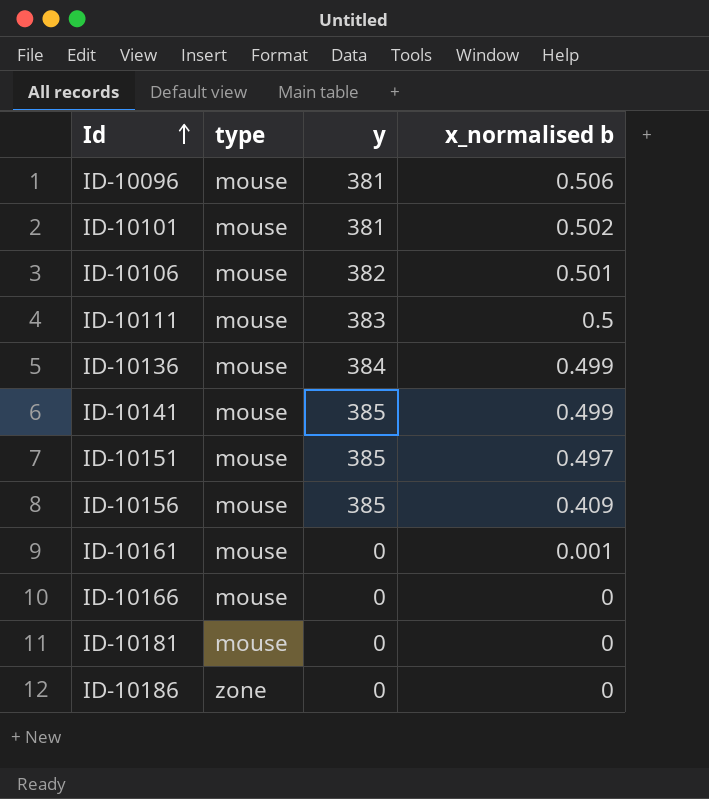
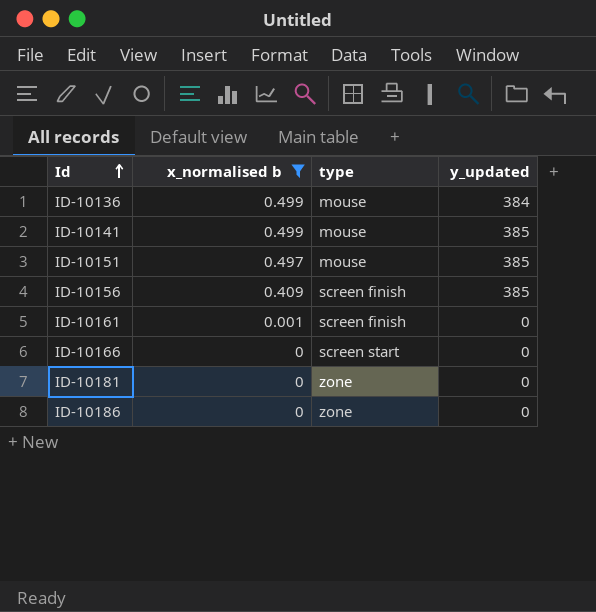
filter: none -> x_normalised b <= 0.499
column x_normalised b | position: 4 -> 2
column name: y -> y_updated
ID-10156 | type: mouse -> screen finish
ID-10161 | type: mouse -> screen finish
ID-10166 | type: mouse -> screen start
ID-10181 | type: mouse -> zone

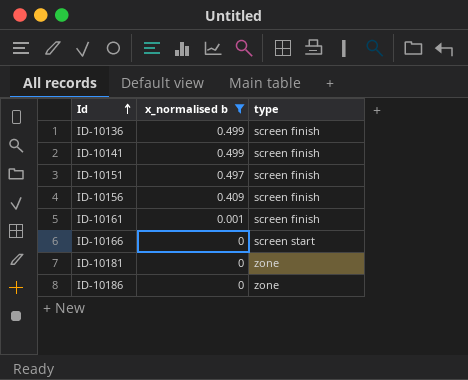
column y_updated | position: 4 -> none
ID-10136 | type: mouse -> screen finish
ID-10141 | type: mouse -> screen finish
ID-10151 | type: mouse -> screen finish

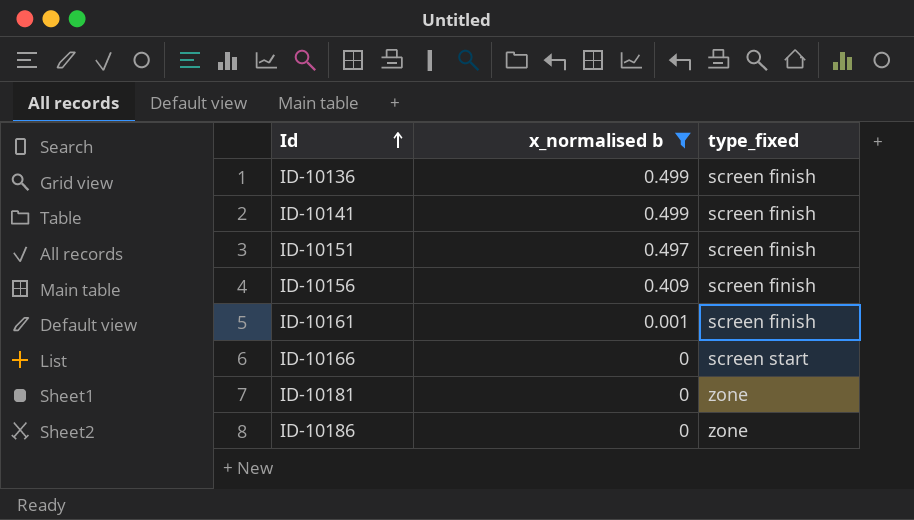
column name: type -> type_fixed

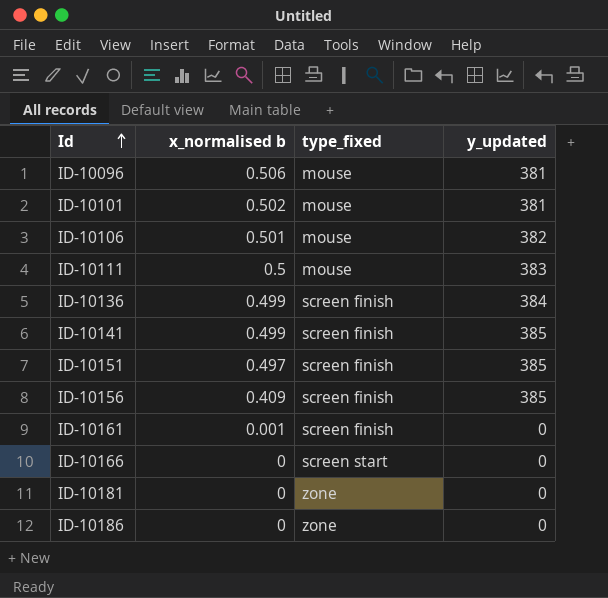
filter: x_normalised b <= 0.499 -> none
column y_updated | position: none -> 4

